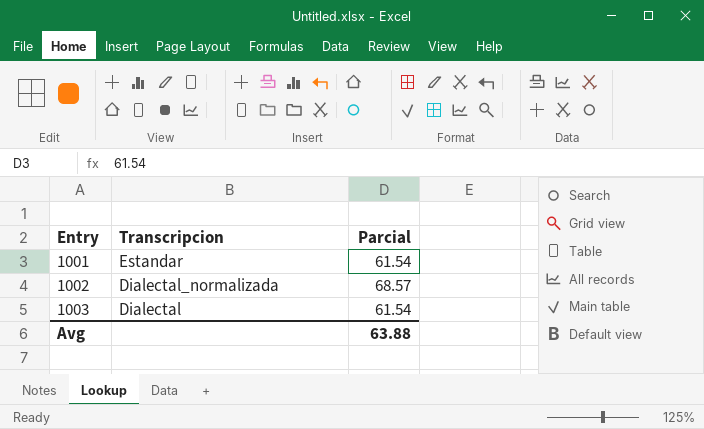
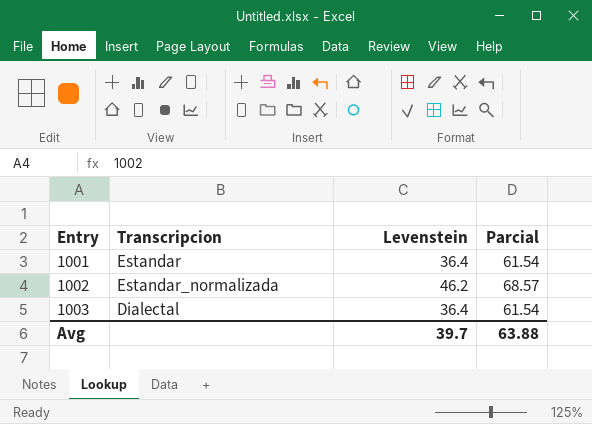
column Levenstein | position: none -> 3
1002 | Transcripcion: Dialectal_normalizada -> Estandar_normalizada

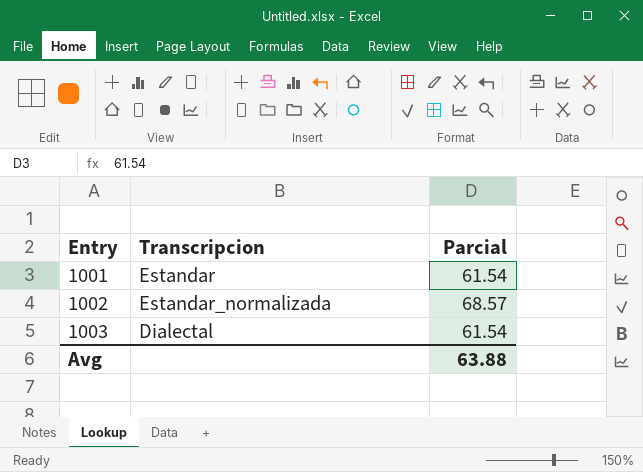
column Levenstein | position: 3 -> none

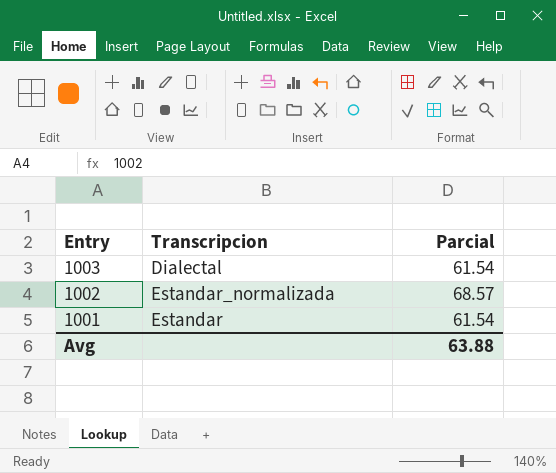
row order: Entry ascending -> Entry descending

